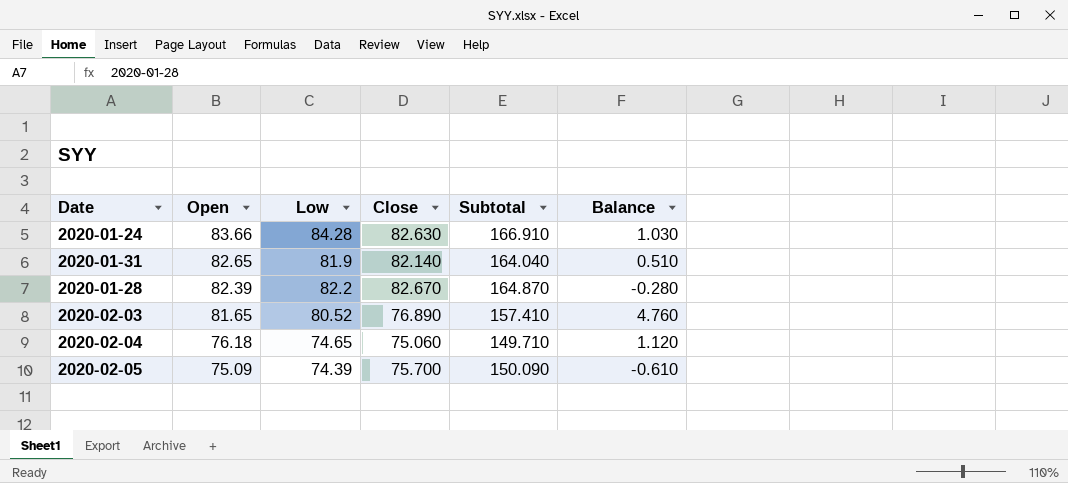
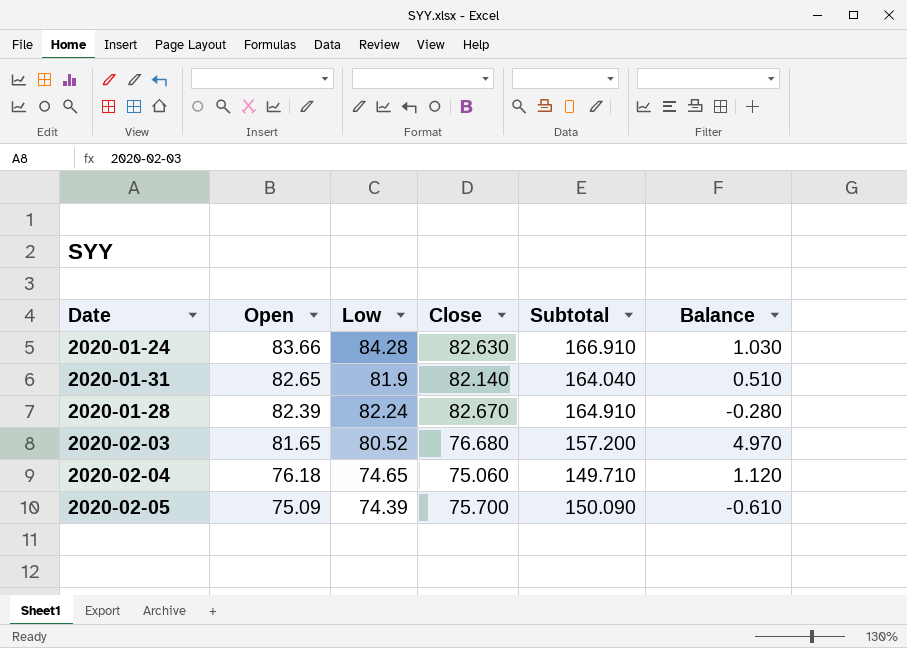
2020-01-28 | Low: 82.2 -> 82.24
2020-01-28 | Subtotal: 164.870 -> 164.910
2020-02-03 | Close: 76.890 -> 76.680
2020-02-03 | Subtotal: 157.410 -> 157.200
2020-02-03 | Balance: 4.760 -> 4.970

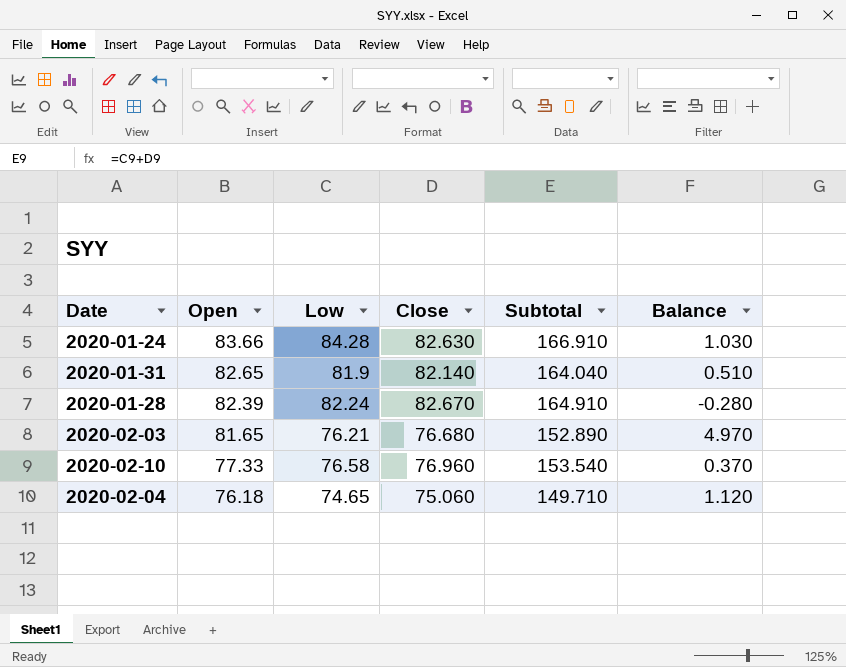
row 2020-02-05: 75.09 | 74.39 | 75.700 | 150.090 | -0.610 -> none
2020-02-03 | Low: 80.52 -> 76.21
2020-02-03 | Subtotal: 157.200 -> 152.890
row 2020-02-10: none -> 77.33 | 76.58 | 76.960 | 153.540 | 0.370

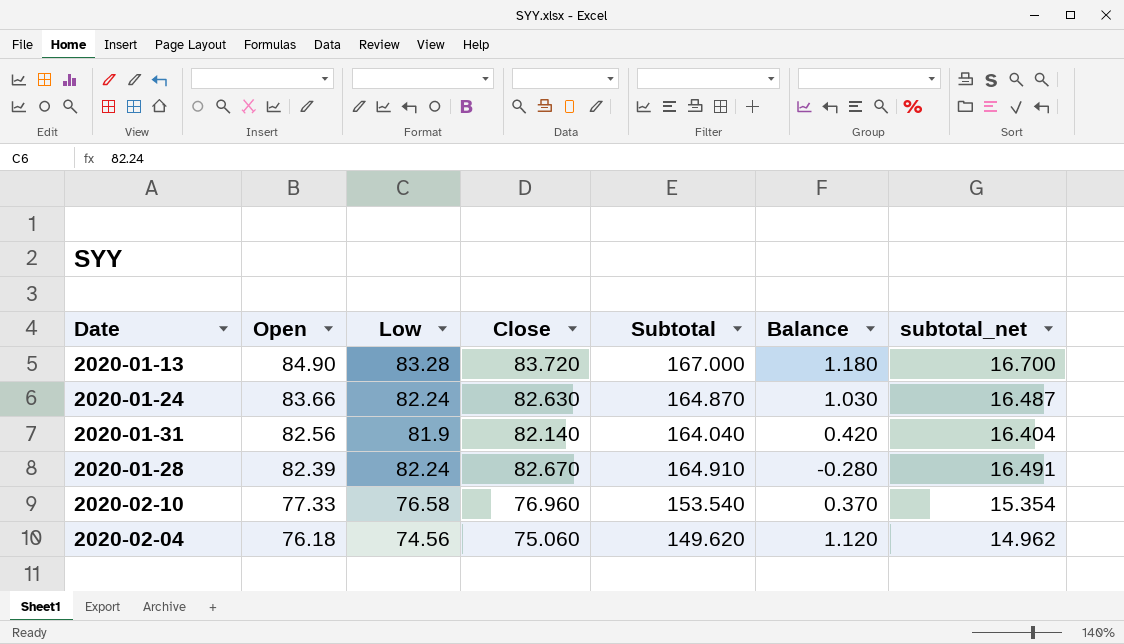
column subtotal_net | formula: none -> [Subtotal] * 0.1
row 2020-02-03: 81.65 | 76.21 | 76.680 | 152.890 | 4.970 -> none
row 2020-01-13: none -> 84.90 | 83.28 | 83.720 | 167.000 | 1.180 | 16.700
2020-01-24 | Low: 84.28 -> 82.24
2020-01-24 | Subtotal: 166.910 -> 164.870
2020-01-31 | Open: 82.65 -> 82.56
2020-01-31 | Balance: 0.510 -> 0.420
2020-02-04 | Low: 74.65 -> 74.56
2020-02-04 | Subtotal: 149.710 -> 149.620

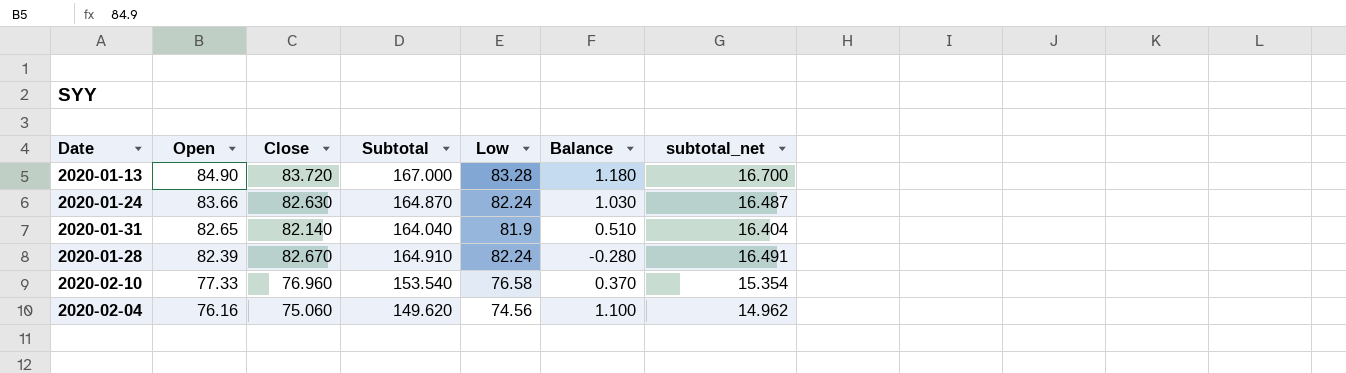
column Low | position: 3 -> 5
2020-01-31 | Open: 82.56 -> 82.65
2020-01-31 | Balance: 0.420 -> 0.510
2020-02-04 | Open: 76.18 -> 76.16
2020-02-04 | Balance: 1.120 -> 1.100

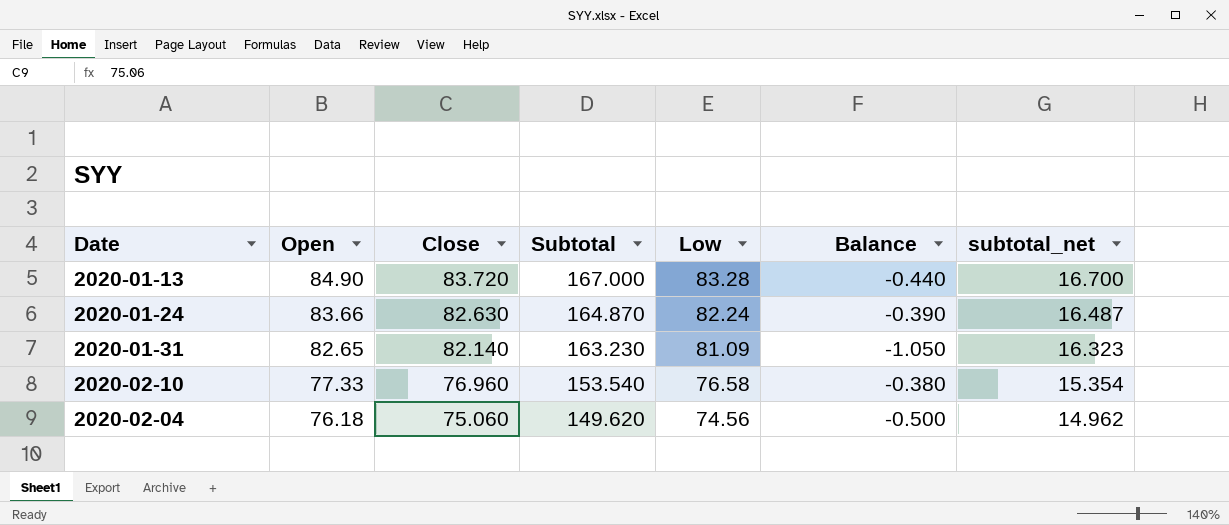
column Balance | formula: [Open] - [Close] -> [Low] - [Close]
row 2020-01-28: 82.39 | 82.670 | 164.910 | 82.24 | -0.280 | 16.491 -> none
2020-01-31 | Subtotal: 164.040 -> 163.230
2020-01-31 | Low: 81.9 -> 81.09
2020-01-31 | subtotal_net: 16.404 -> 16.323
2020-02-04 | Open: 76.16 -> 76.18

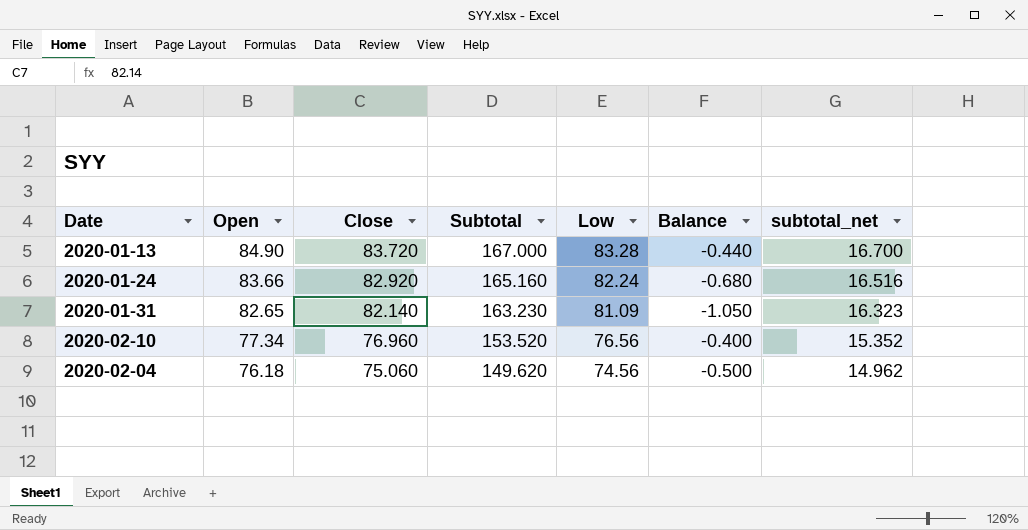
2020-01-24 | Close: 82.630 -> 82.920
2020-01-24 | Subtotal: 164.870 -> 165.160
2020-01-24 | Balance: -0.390 -> -0.680
2020-01-24 | subtotal_net: 16.487 -> 16.516
2020-02-10 | Open: 77.33 -> 77.34
2020-02-10 | Subtotal: 153.540 -> 153.520
2020-02-10 | Low: 76.58 -> 76.56
2020-02-10 | Balance: -0.380 -> -0.400
2020-02-10 | subtotal_net: 15.354 -> 15.352

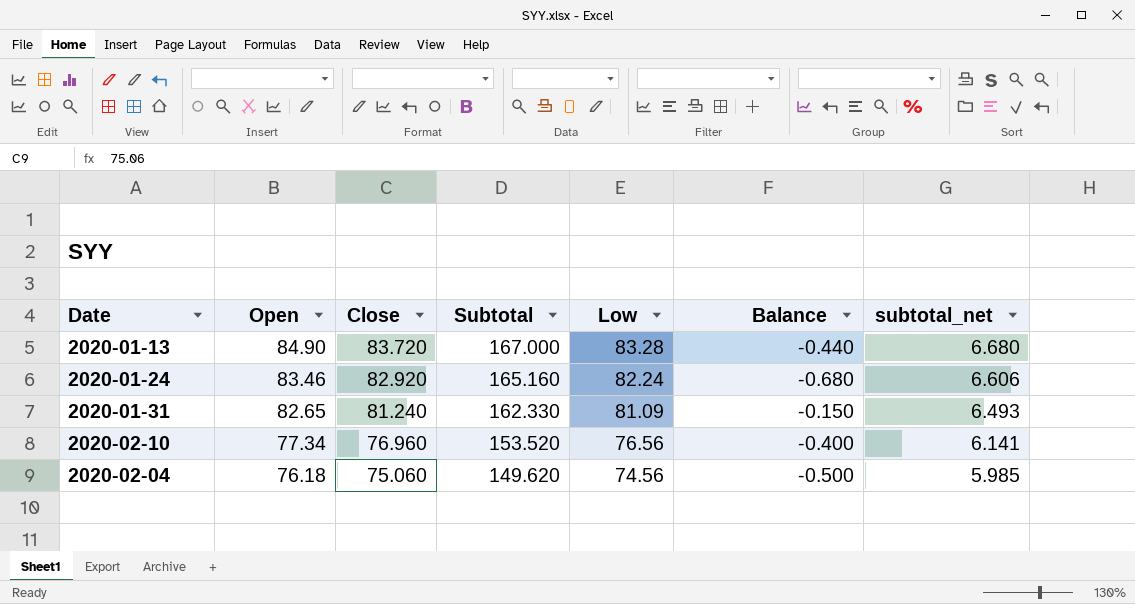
column subtotal_net | formula: [Subtotal] * 0.1 -> [Subtotal] * 0.04
2020-01-24 | Open: 83.66 -> 83.46
2020-01-31 | Close: 82.140 -> 81.240
2020-01-31 | Subtotal: 163.230 -> 162.330
2020-01-31 | Balance: -1.050 -> -0.150

